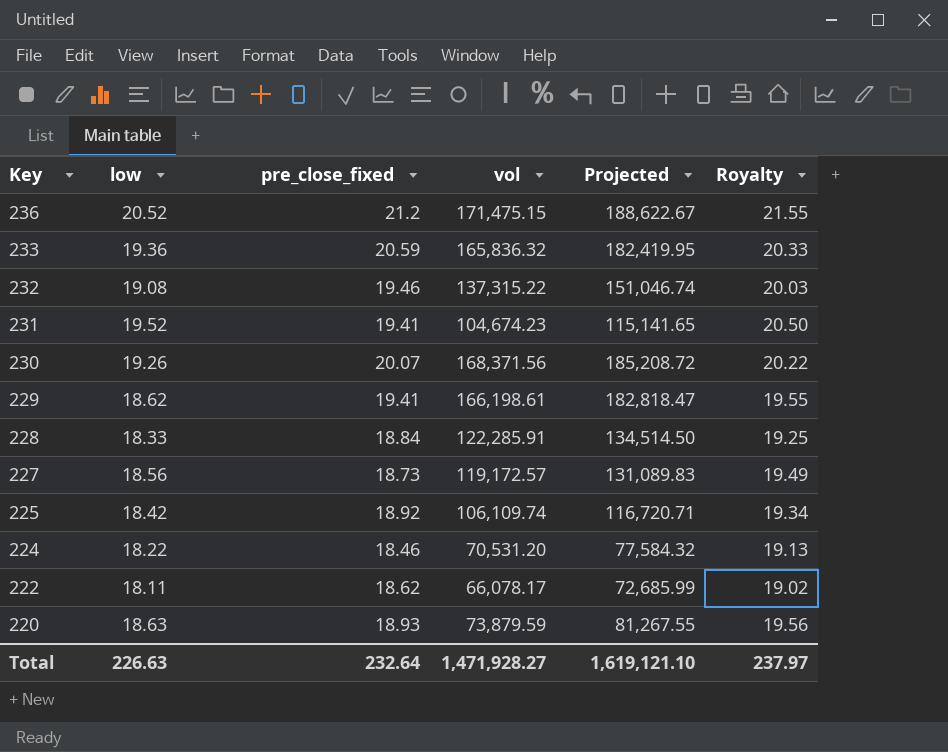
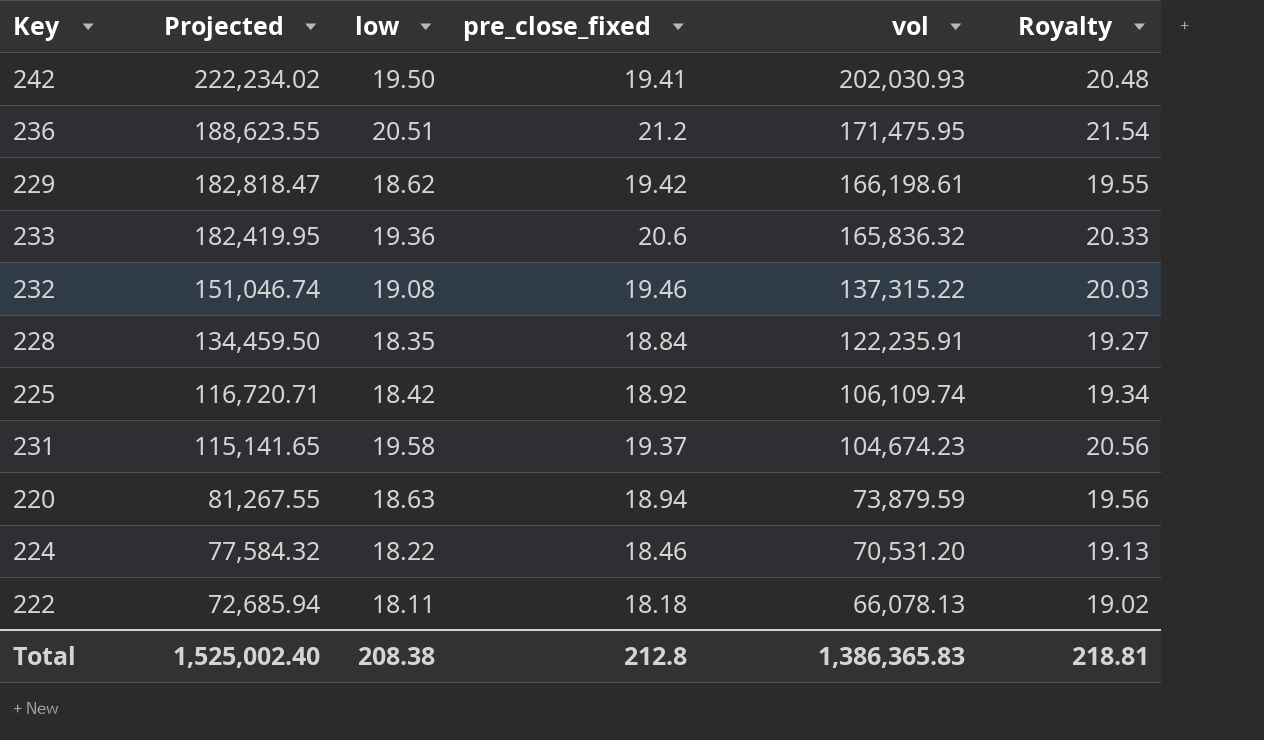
row order: Key descending -> Projected descending
column Projected | position: 5 -> 2
row 230: 19.26 | 20.07 | 168,371.56 | 185,208.72 | 20.22 -> none
row 227: 18.56 | 18.73 | 119,172.57 | 131,089.83 | 19.49 -> none
row 242: none -> 222,234.02 | 19.50 | 19.41 | 202,030.93 | 20.48
236 | Projected: 188,622.67 -> 188,623.55
236 | low: 20.52 -> 20.51
236 | vol: 171,475.15 -> 171,475.95
236 | Royalty: 21.55 -> 21.54
229 | pre_close_fixed: 19.41 -> 19.42
233 | pre_close_fixed: 20.59 -> 20.6
228 | Projected: 134,514.50 -> 134,459.50
228 | low: 18.33 -> 18.35
228 | vol: 122,285.91 -> 122,235.91
228 | Royalty: 19.25 -> 19.27
231 | low: 19.52 -> 19.58
231 | pre_close_fixed: 19.41 -> 19.37
231 | Royalty: 20.50 -> 20.56
220 | pre_close_fixed: 18.93 -> 18.94
222 | Projected: 72,685.99 -> 72,685.94
222 | pre_close_fixed: 18.62 -> 18.18
222 | vol: 66,078.17 -> 66,078.13
Total | Projected: 1,619,121.10 -> 1,525,002.40
Total | low: 226.63 -> 208.38
Total | pre_close_fixed: 232.64 -> 212.8
Total | vol: 1,471,928.27 -> 1,386,365.83
Total | Royalty: 237.97 -> 218.81

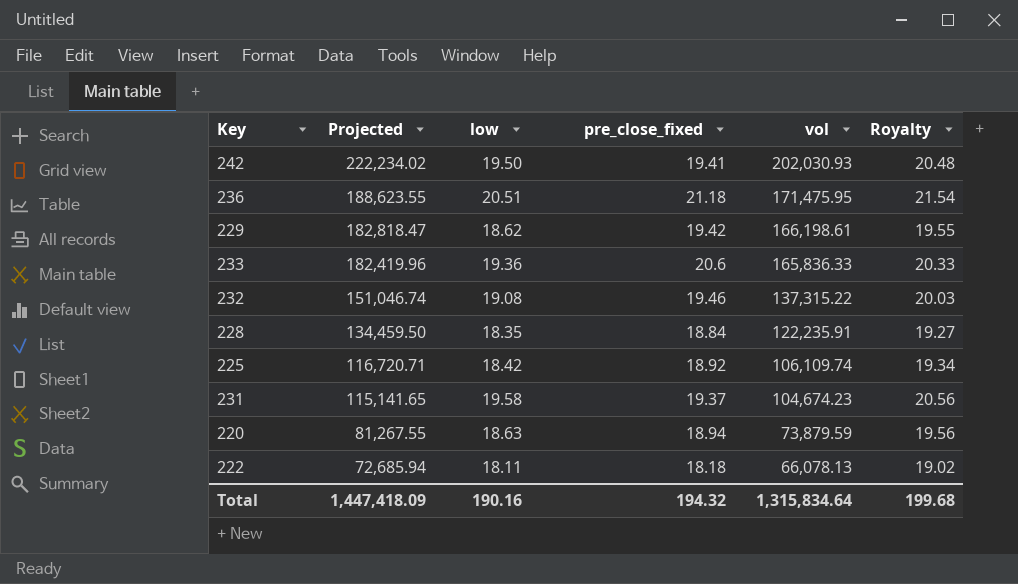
row 224: 77,584.32 | 18.22 | 18.46 | 70,531.20 | 19.13 -> none
236 | pre_close_fixed: 21.2 -> 21.18
233 | Projected: 182,419.95 -> 182,419.96
233 | vol: 165,836.32 -> 165,836.33
Total | Projected: 1,525,002.40 -> 1,447,418.09
Total | low: 208.38 -> 190.16
Total | pre_close_fixed: 212.8 -> 194.32
Total | vol: 1,386,365.83 -> 1,315,834.64
Total | Royalty: 218.81 -> 199.68

